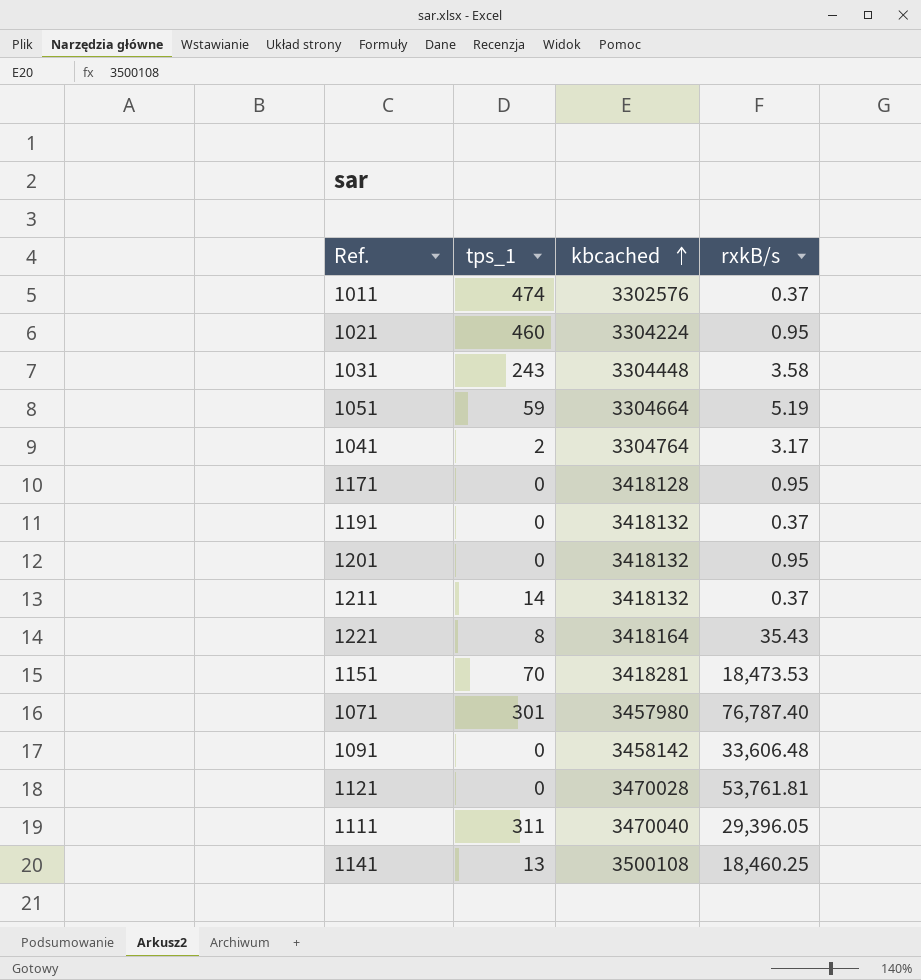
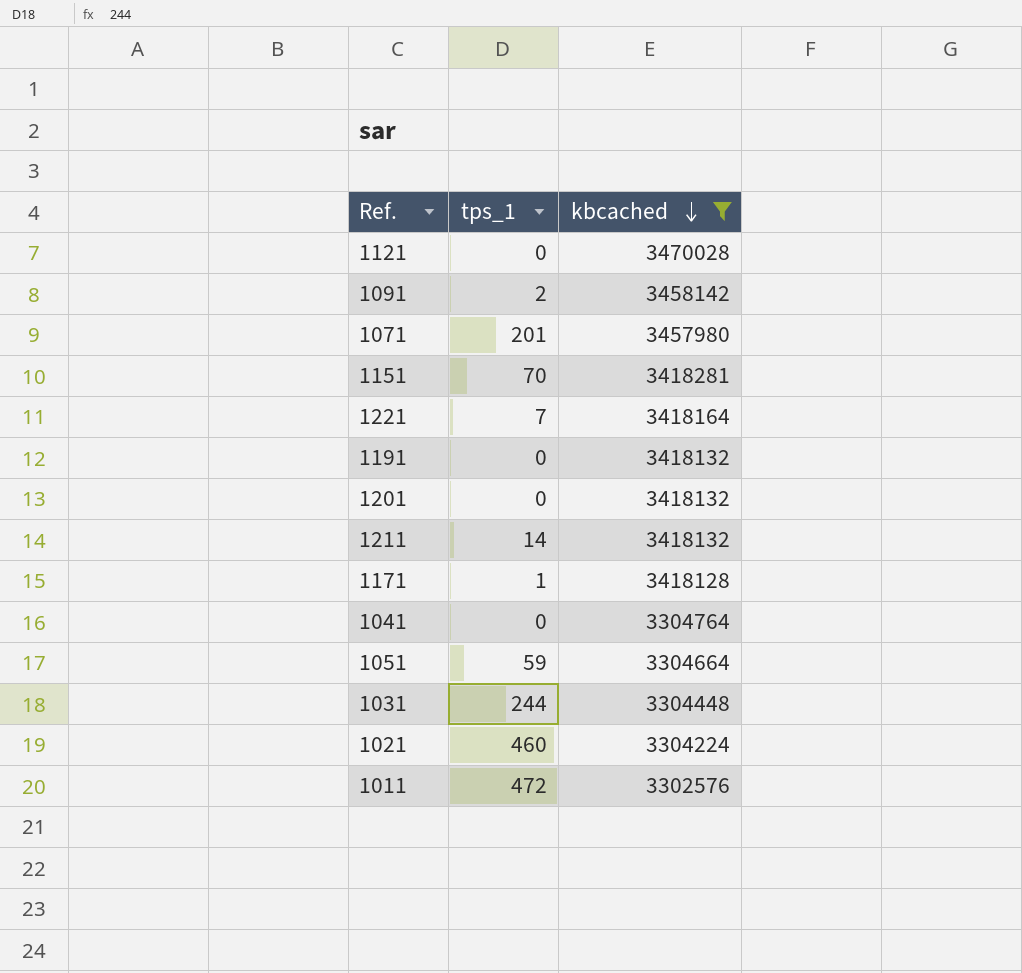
filter: none -> kbcached <= 3470028
row order: kbcached ascending -> kbcached descending
column rxkB/s | position: 4 -> none
1091 | tps_1: 0 -> 2
1071 | tps_1: 301 -> 201
1221 | tps_1: 8 -> 7
1171 | tps_1: 0 -> 1
1041 | tps_1: 2 -> 0
1031 | tps_1: 243 -> 244
1011 | tps_1: 474 -> 472

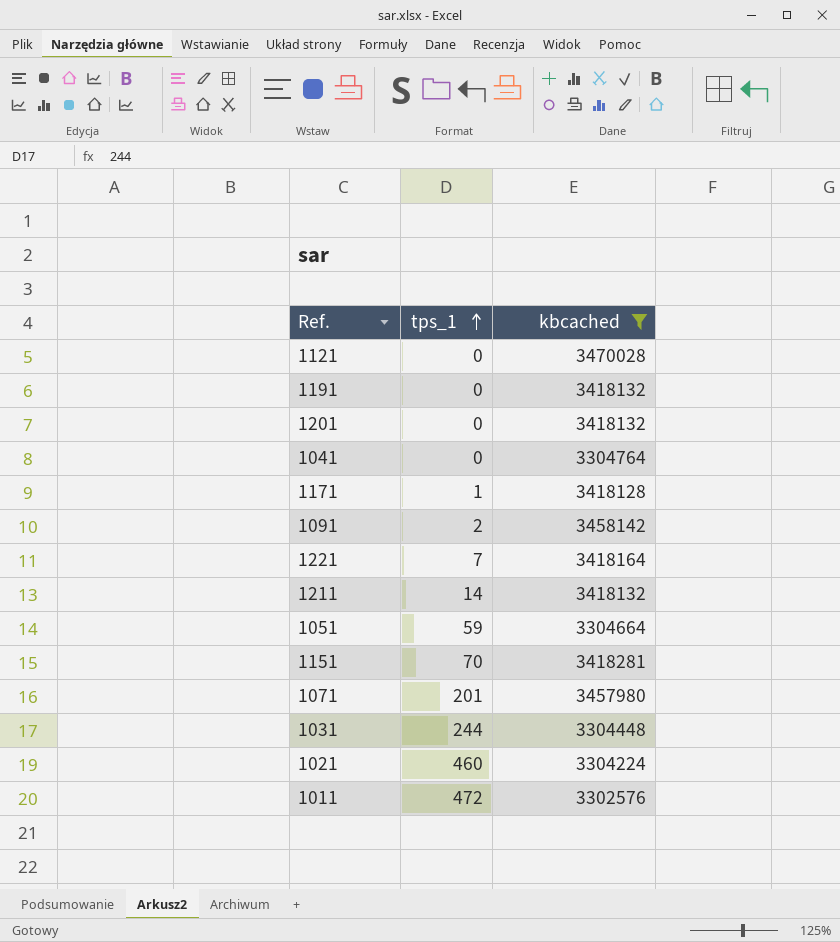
row order: kbcached descending -> tps_1 ascending

